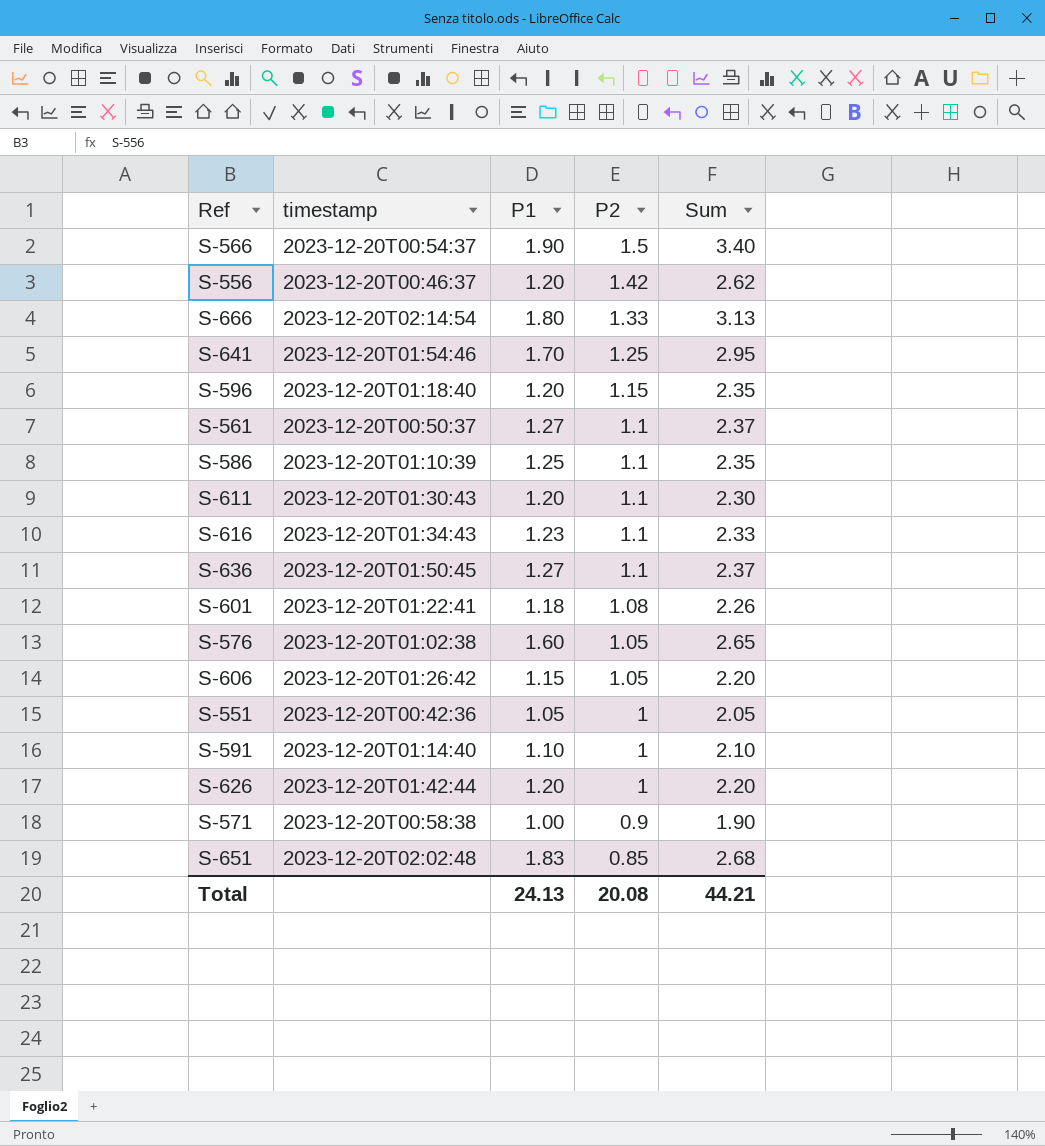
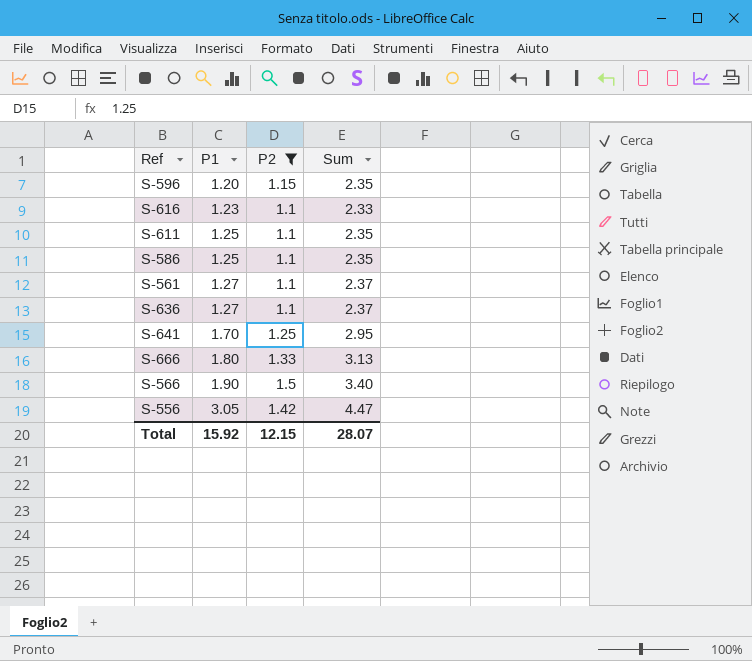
filter: none -> P2 >= 1.1
row order: P2 descending -> P1 ascending
column timestamp | position: 2 -> none
S-611 | P1: 1.20 -> 1.25
S-611 | Sum: 2.30 -> 2.35
S-556 | P1: 1.20 -> 3.05
S-556 | Sum: 2.62 -> 4.47
Total | P1: 24.13 -> 15.92
Total | P2: 20.08 -> 12.15
Total | Sum: 44.21 -> 28.07

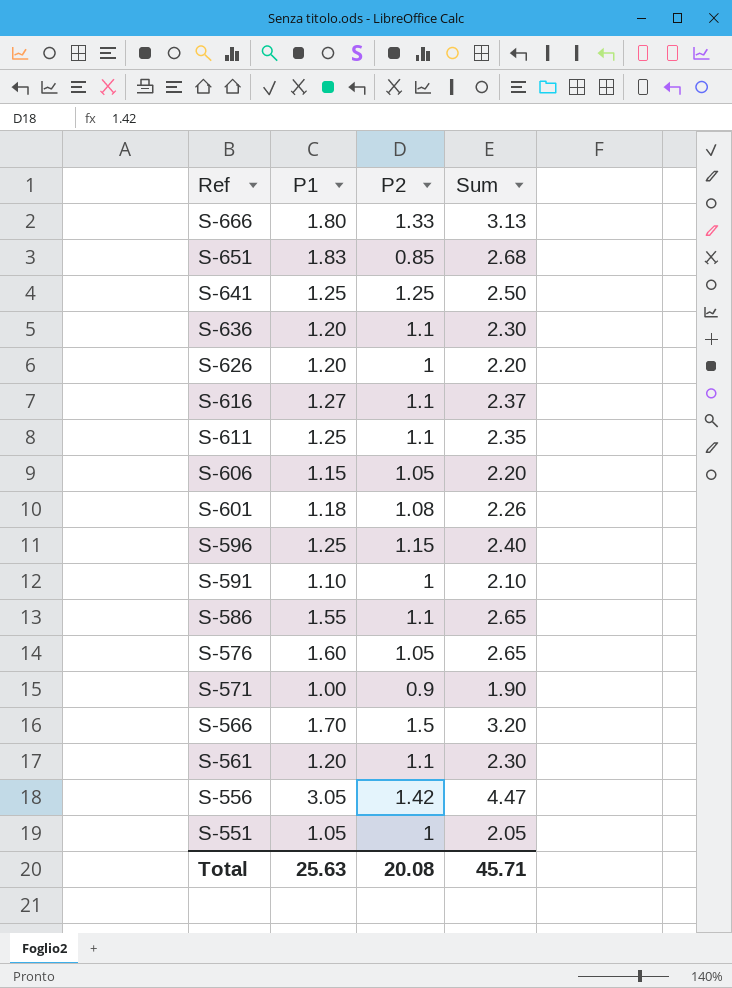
filter: P2 >= 1.1 -> none
row order: P1 ascending -> Ref descending
S-641 | P1: 1.70 -> 1.25
S-641 | Sum: 2.95 -> 2.50
S-636 | P1: 1.27 -> 1.20
S-636 | Sum: 2.37 -> 2.30
S-616 | P1: 1.23 -> 1.27
S-616 | Sum: 2.33 -> 2.37
S-596 | P1: 1.20 -> 1.25
S-596 | Sum: 2.35 -> 2.40
S-586 | P1: 1.25 -> 1.55
S-586 | Sum: 2.35 -> 2.65
S-566 | P1: 1.90 -> 1.70
S-566 | Sum: 3.40 -> 3.20
S-561 | P1: 1.27 -> 1.20
S-561 | Sum: 2.37 -> 2.30
Total | P1: 15.92 -> 25.63
Total | P2: 12.15 -> 20.08
Total | Sum: 28.07 -> 45.71

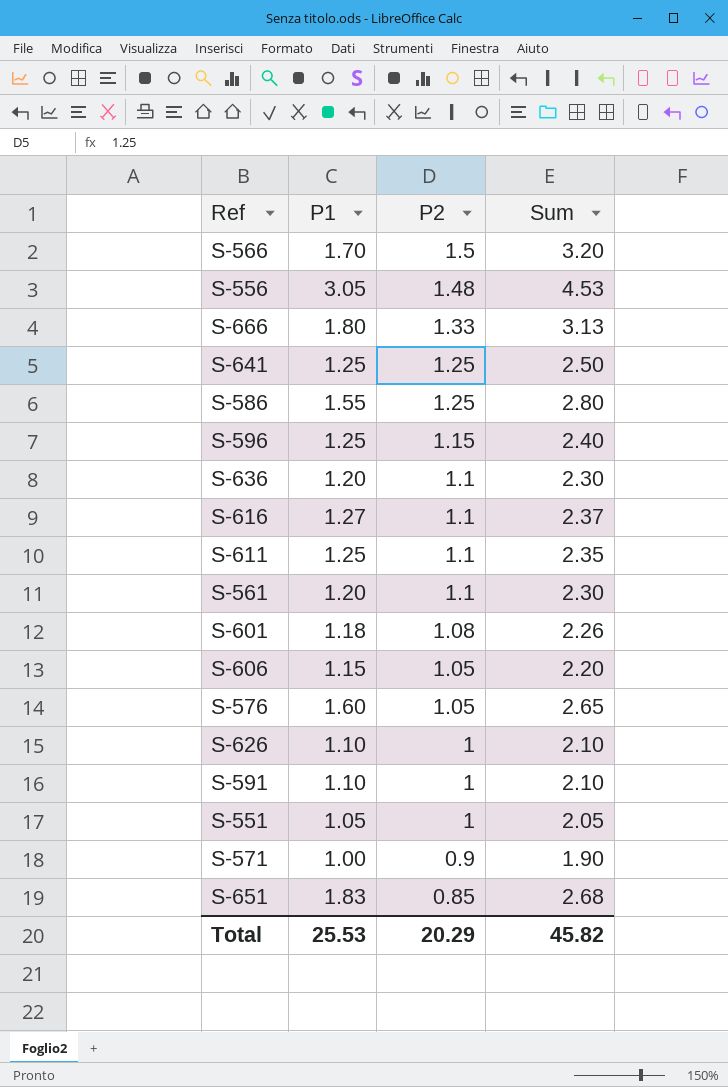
row order: Ref descending -> P2 descending
S-556 | P2: 1.42 -> 1.48
S-556 | Sum: 4.47 -> 4.53
S-586 | P2: 1.1 -> 1.25
S-586 | Sum: 2.65 -> 2.80
S-626 | P1: 1.20 -> 1.10
S-626 | Sum: 2.20 -> 2.10
Total | P1: 25.63 -> 25.53
Total | P2: 20.08 -> 20.29
Total | Sum: 45.71 -> 45.82

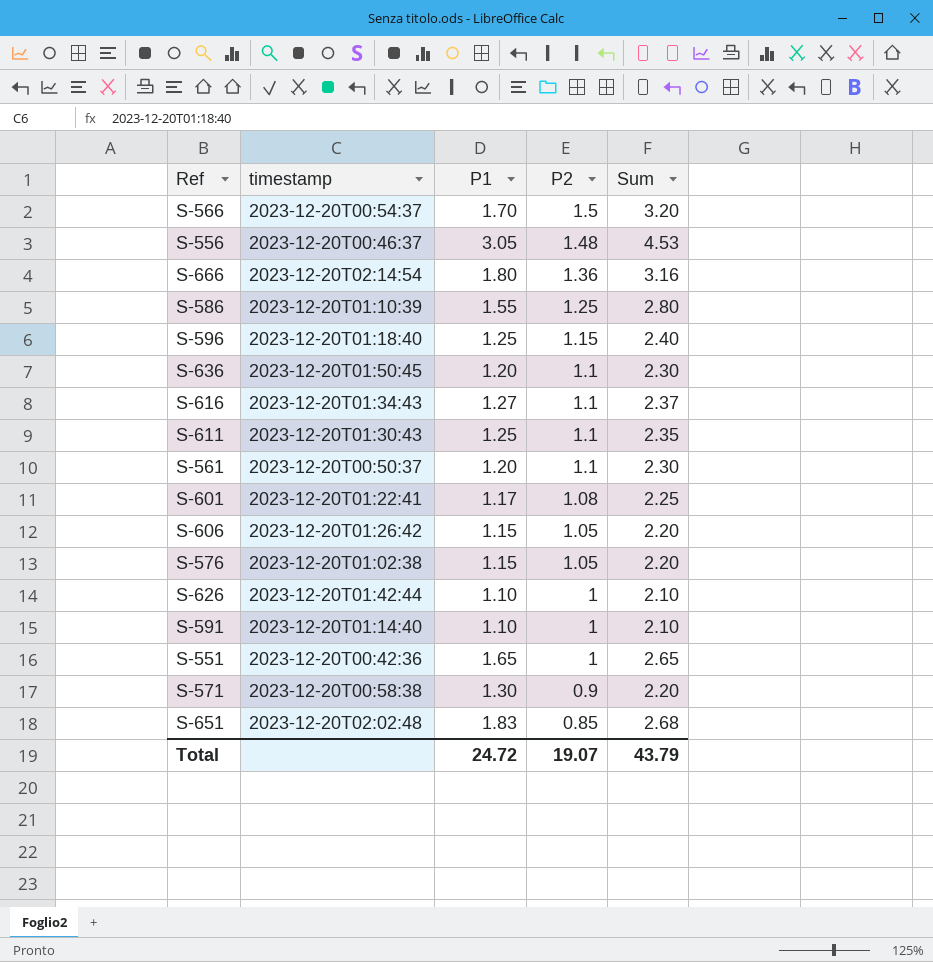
column timestamp | position: none -> 2
row S-641: 1.25 | 1.25 | 2.50 -> none
S-666 | P2: 1.33 -> 1.36
S-666 | Sum: 3.13 -> 3.16
S-601 | P1: 1.18 -> 1.17
S-601 | Sum: 2.26 -> 2.25
S-576 | P1: 1.60 -> 1.15
S-576 | Sum: 2.65 -> 2.20
S-551 | P1: 1.05 -> 1.65
S-551 | Sum: 2.05 -> 2.65
S-571 | P1: 1.00 -> 1.30
S-571 | Sum: 1.90 -> 2.20
Total | P1: 25.53 -> 24.72
Total | P2: 20.29 -> 19.07
Total | Sum: 45.82 -> 43.79

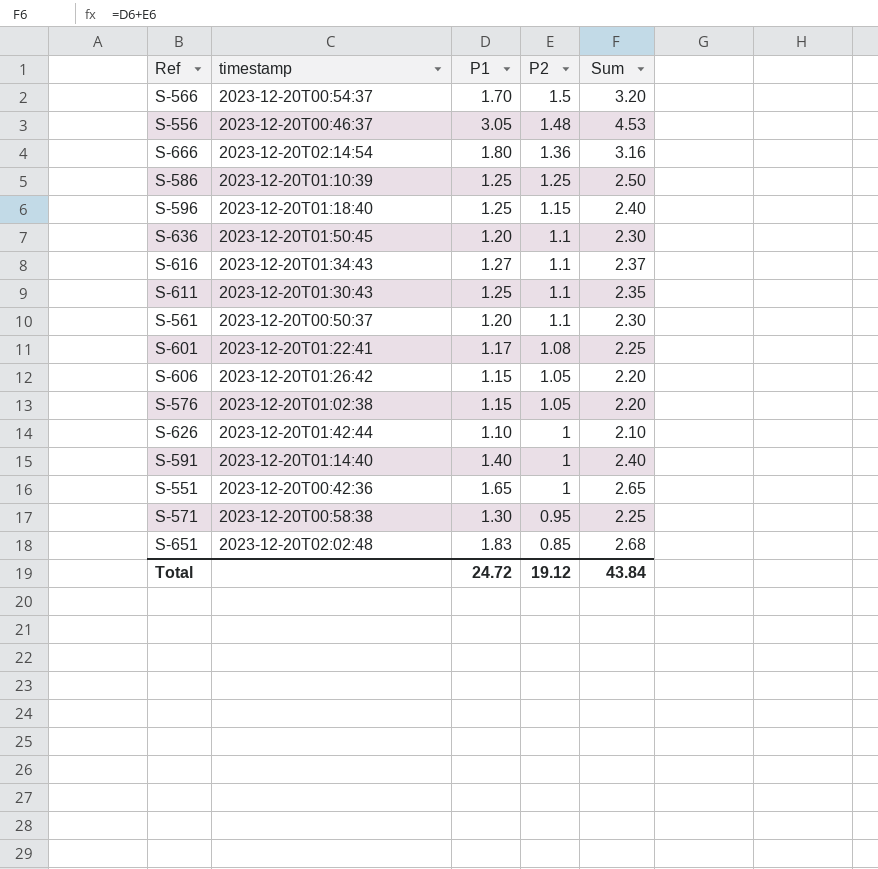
S-586 | P1: 1.55 -> 1.25
S-586 | Sum: 2.80 -> 2.50
S-591 | P1: 1.10 -> 1.40
S-591 | Sum: 2.10 -> 2.40
S-571 | P2: 0.9 -> 0.95
S-571 | Sum: 2.20 -> 2.25
Total | P2: 19.07 -> 19.12
Total | Sum: 43.79 -> 43.84

